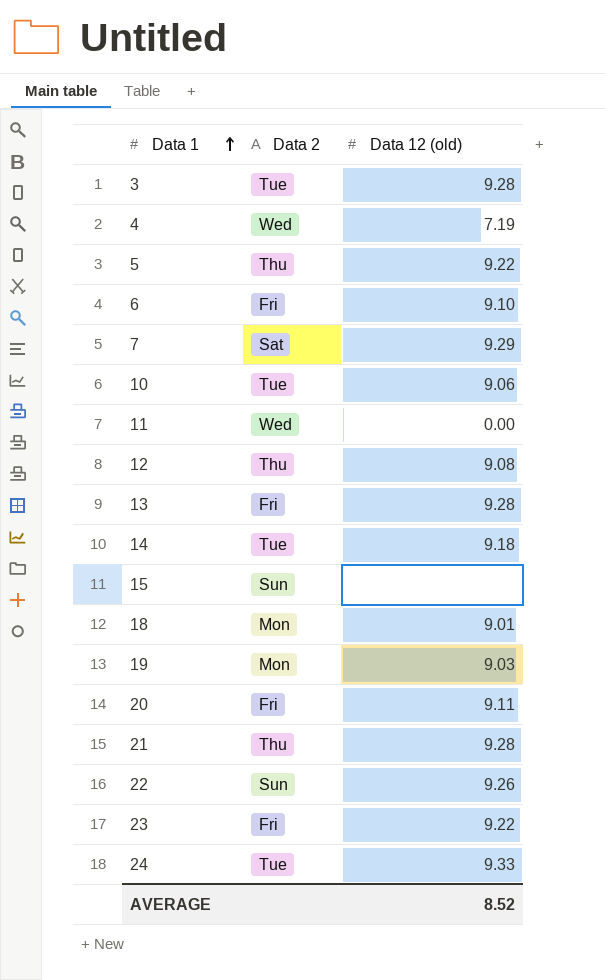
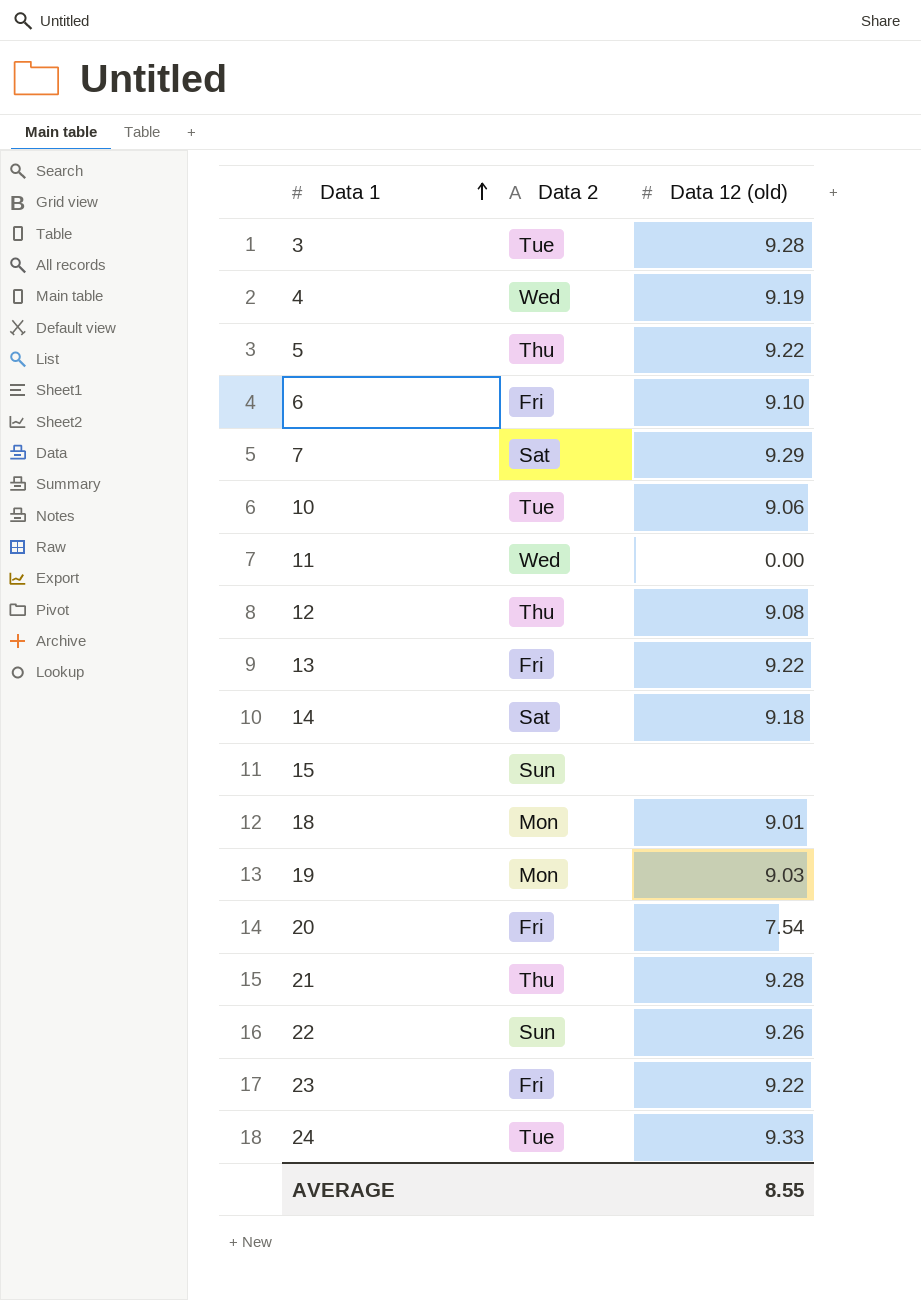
4 | Data 12 (old): 7.19 -> 9.19
13 | Data 12 (old): 9.28 -> 9.22
14 | Data 2: Tue -> Sat
20 | Data 12 (old): 9.11 -> 7.54
AVERAGE | Data 12 (old): 8.52 -> 8.55

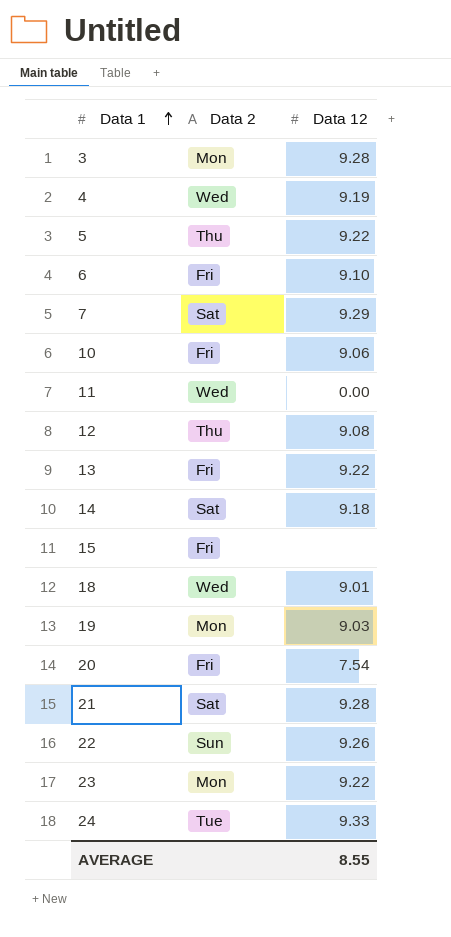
column name: Data 12 (old) -> Data 12
3 | Data 2: Tue -> Mon
10 | Data 2: Tue -> Fri
15 | Data 2: Sun -> Fri
18 | Data 2: Mon -> Wed
21 | Data 2: Thu -> Sat
23 | Data 2: Fri -> Mon

